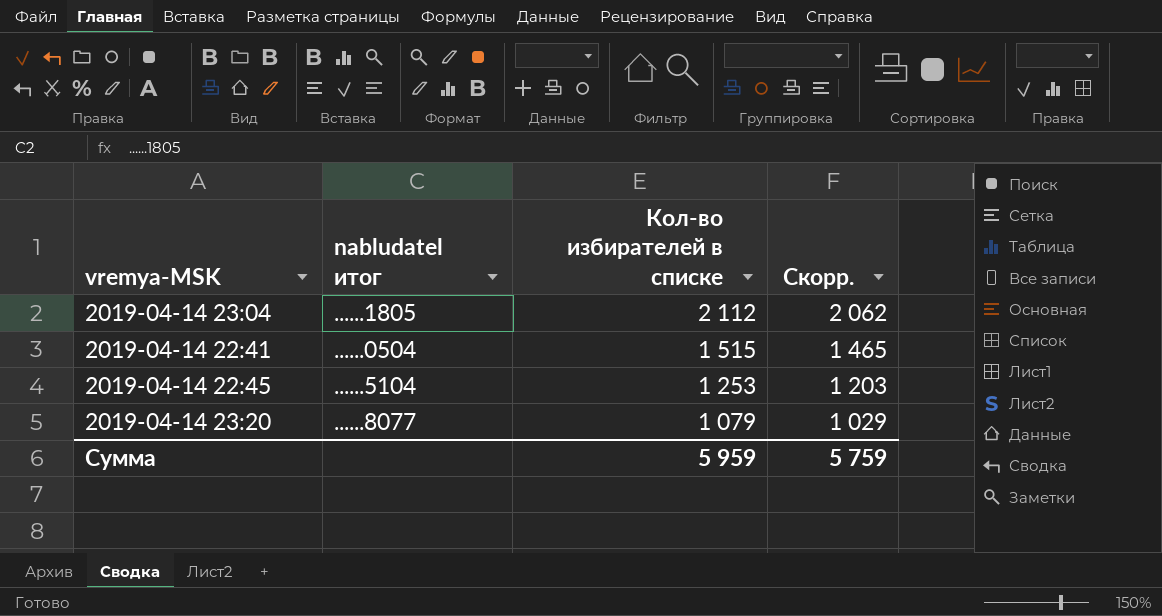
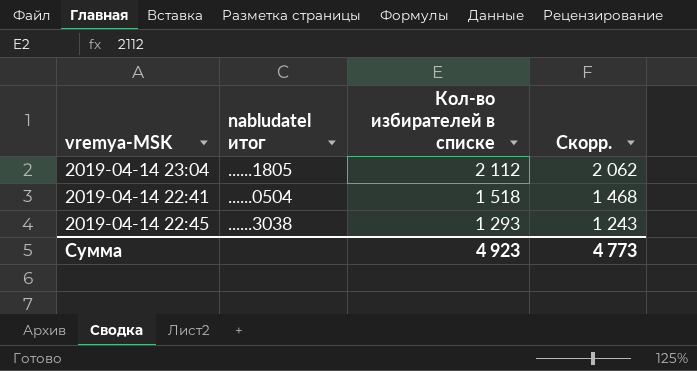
row 2019-04-14 23:20: ......8077 | 1 079 | 1 029 -> none
2019-04-14 22:41 | Кол-во избирателей в списке: 1 515 -> 1 518
2019-04-14 22:41 | Скорр.: 1 465 -> 1 468
2019-04-14 22:45 | nabludatel итог: ......5104 -> ......3038
2019-04-14 22:45 | Кол-во избирателей в списке: 1 253 -> 1 293
2019-04-14 22:45 | Скорр.: 1 203 -> 1 243
Сумма | Кол-во избирателей в списке: 5 959 -> 4 923
Сумма | Скорр.: 5 759 -> 4 773

